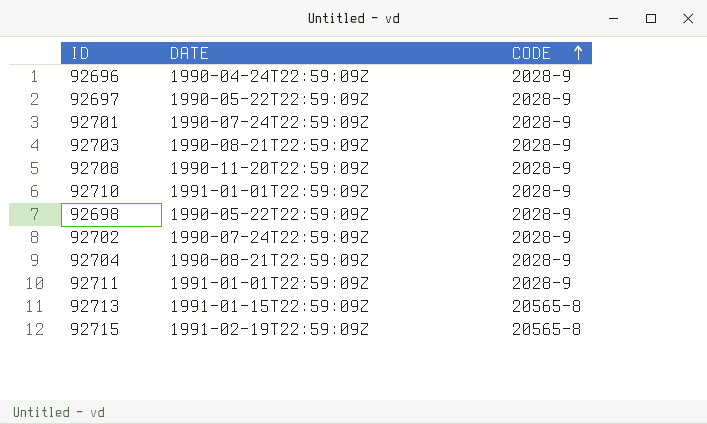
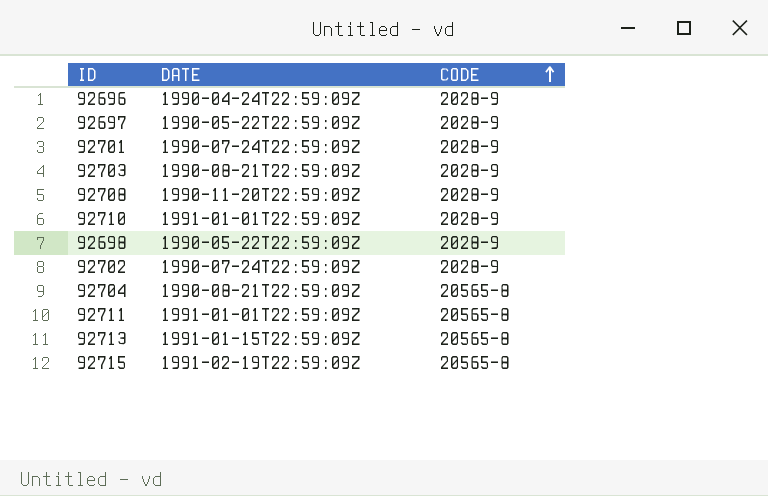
92704 | CODE: 2028-9 -> 20565-8
92711 | CODE: 2028-9 -> 20565-8

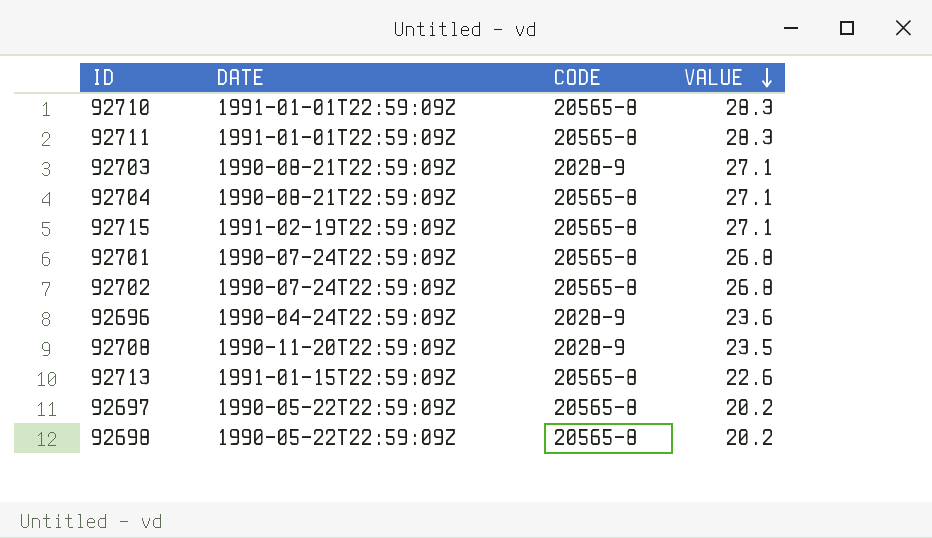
row order: CODE ascending -> VALUE descending
column VALUE | position: none -> 4
92710 | CODE: 2028-9 -> 20565-8
92701 | CODE: 2028-9 -> 20565-8
92702 | CODE: 2028-9 -> 20565-8
92697 | CODE: 2028-9 -> 20565-8
92698 | CODE: 2028-9 -> 20565-8

